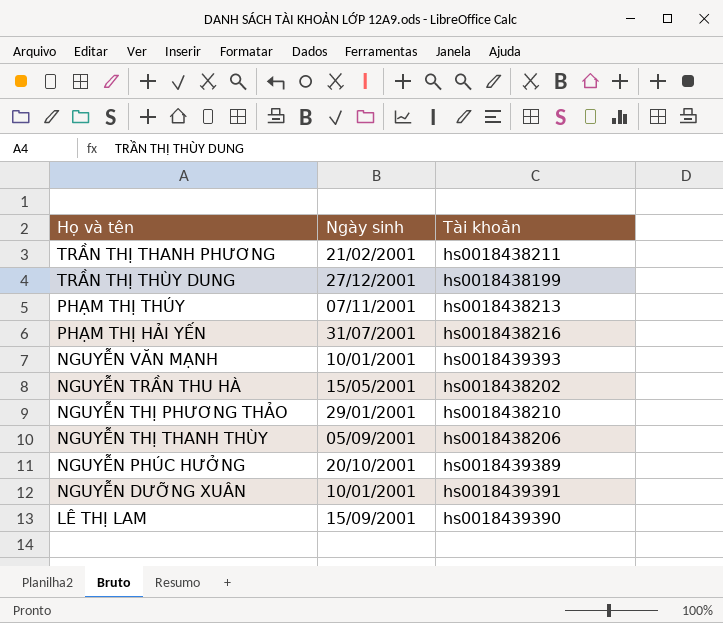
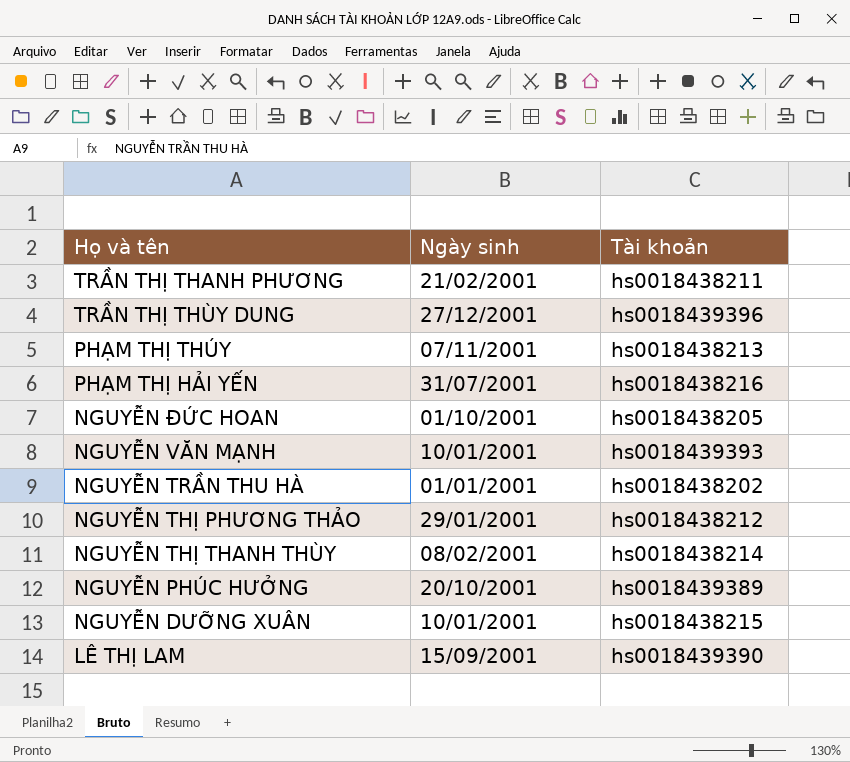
TRẦN THỊ THÙY DUNG | Tài khoản: hs0018438199 -> hs0018439396
row NGUYỄN ĐỨC HOAN: none -> 01/10/2001 | hs0018438205
NGUYỄN TRẦN THU HÀ | Ngày sinh: 15/05/2001 -> 01/01/2001
NGUYỄN THỊ PHƯƠNG THẢO | Tài khoản: hs0018438210 -> hs0018438212
NGUYỄN THỊ THANH THÙY | Ngày sinh: 05/09/2001 -> 08/02/2001
NGUYỄN THỊ THANH THÙY | Tài khoản: hs0018438206 -> hs0018438214
NGUYỄN DƯỠNG XUÂN | Tài khoản: hs0018439391 -> hs0018438215

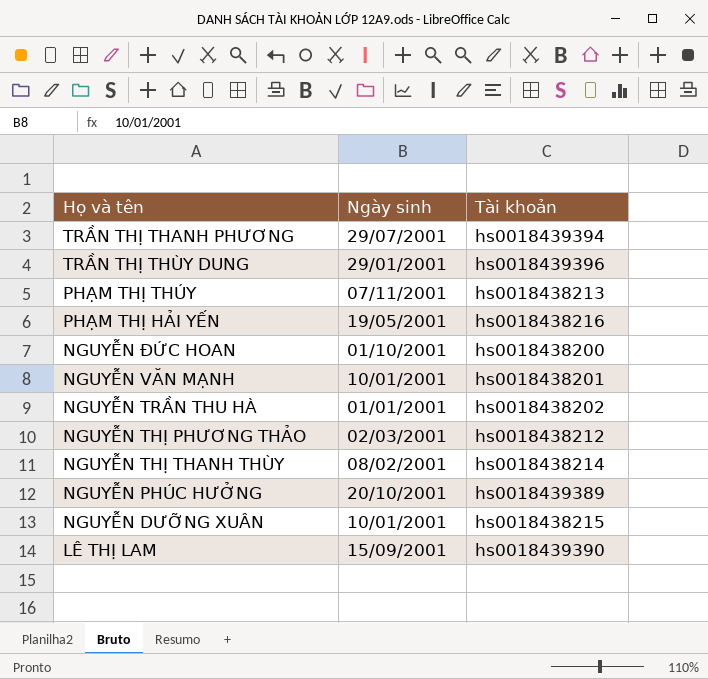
TRẦN THỊ THANH PHƯƠNG | Ngày sinh: 21/02/2001 -> 29/07/2001
TRẦN THỊ THANH PHƯƠNG | Tài khoản: hs0018438211 -> hs0018439394
TRẦN THỊ THÙY DUNG | Ngày sinh: 27/12/2001 -> 29/01/2001
PHẠM THỊ HẢI YẾN | Ngày sinh: 31/07/2001 -> 19/05/2001
NGUYỄN ĐỨC HOAN | Tài khoản: hs0018438205 -> hs0018438200
NGUYỄN VĂN MẠNH | Tài khoản: hs0018439393 -> hs0018438201
NGUYỄN THỊ PHƯƠNG THẢO | Ngày sinh: 29/01/2001 -> 02/03/2001

